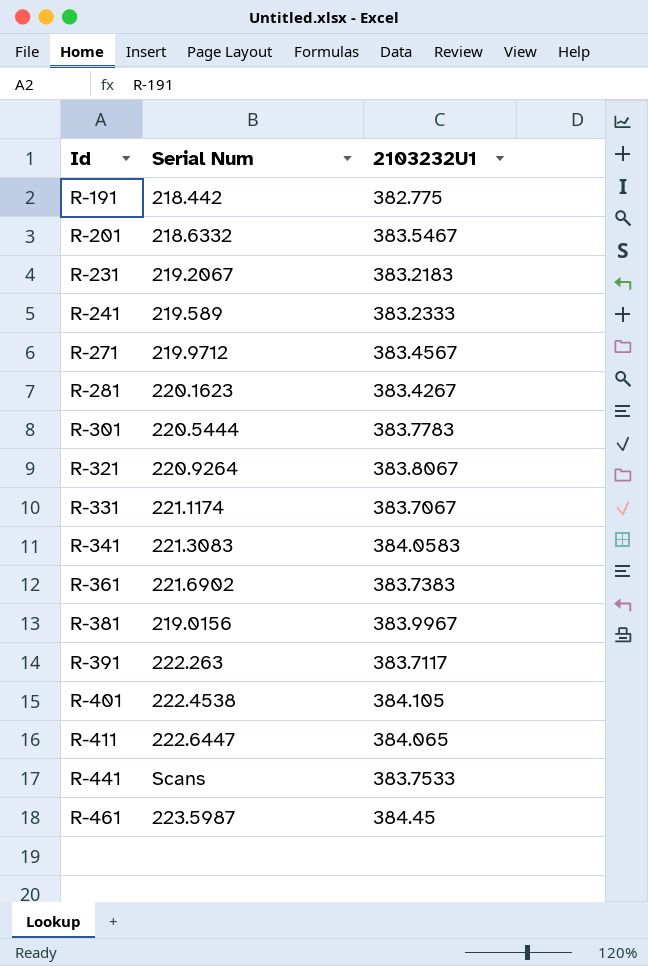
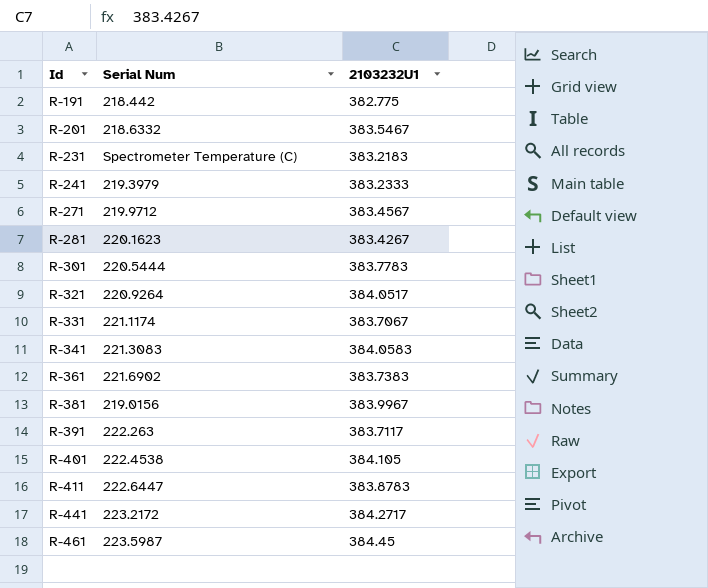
R-231 | Serial Num: 219.2067 -> Spectrometer Temperature (C)
R-241 | Serial Num: 219.589 -> 219.3979
R-321 | 2103232U1: 383.8067 -> 384.0517
R-411 | 2103232U1: 384.065 -> 383.8783
R-441 | Serial Num: Scans -> 223.2172
R-441 | 2103232U1: 383.7533 -> 384.2717

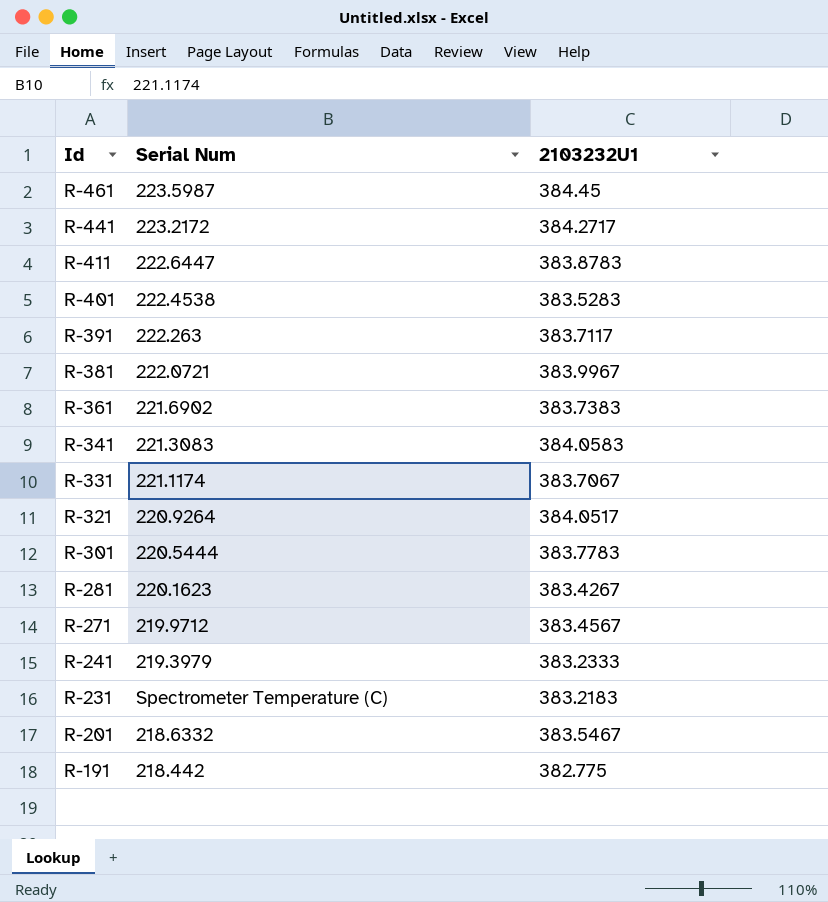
row order: Id ascending -> Id descending
R-401 | 2103232U1: 384.105 -> 383.5283
R-381 | Serial Num: 219.0156 -> 222.0721

